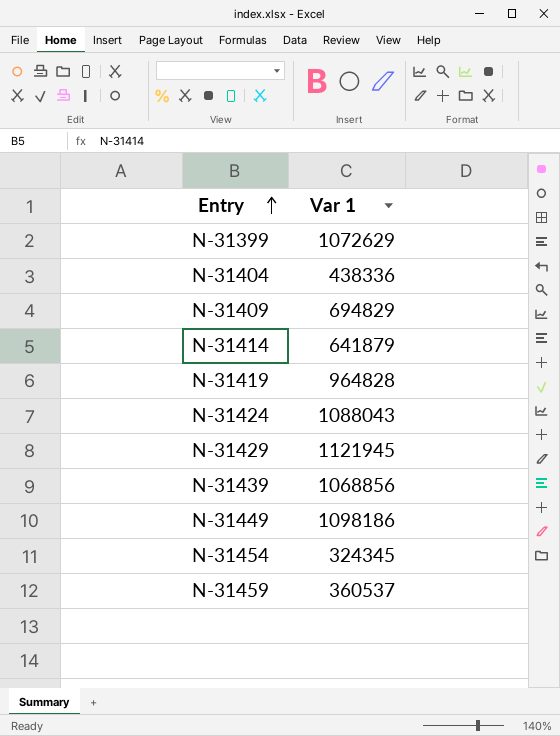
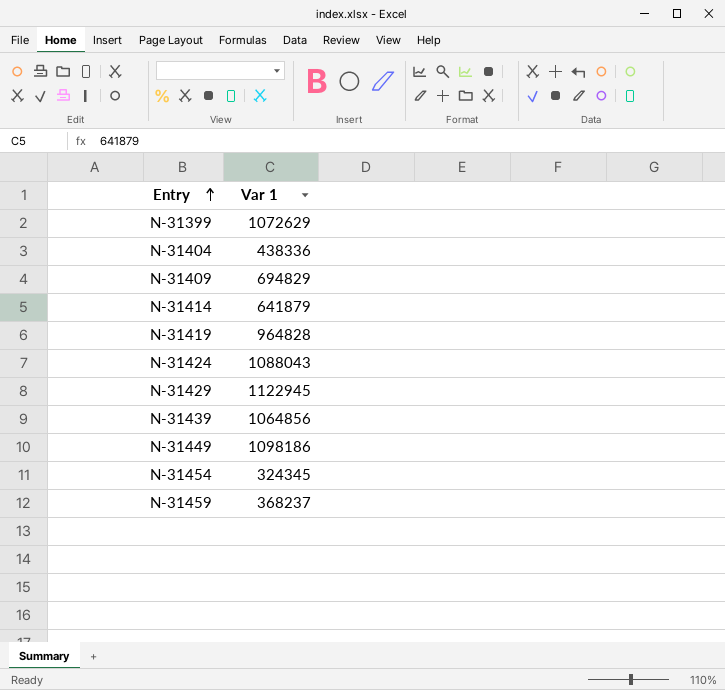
N-31429 | Var 1: 1121945 -> 1122945
N-31439 | Var 1: 1068856 -> 1064856
N-31459 | Var 1: 360537 -> 368237

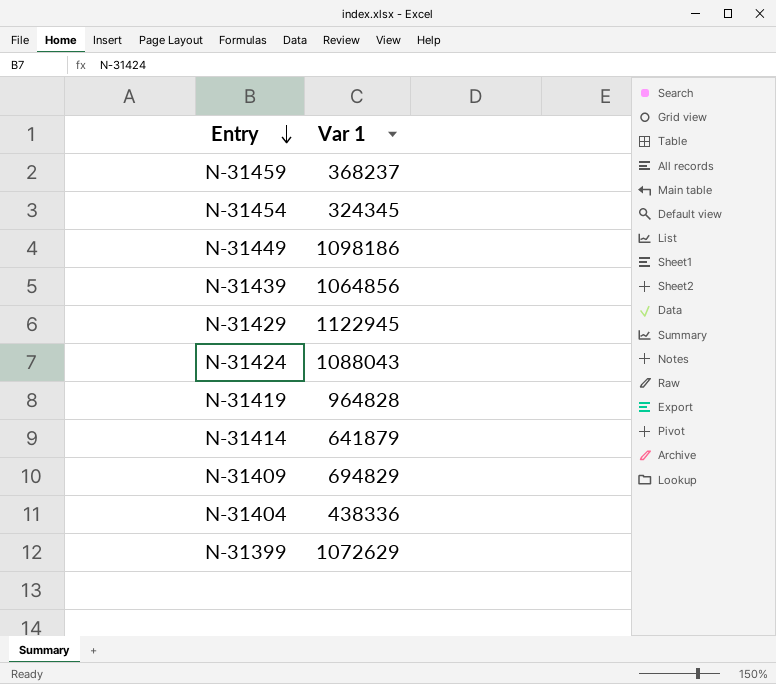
row order: Entry ascending -> Entry descending

